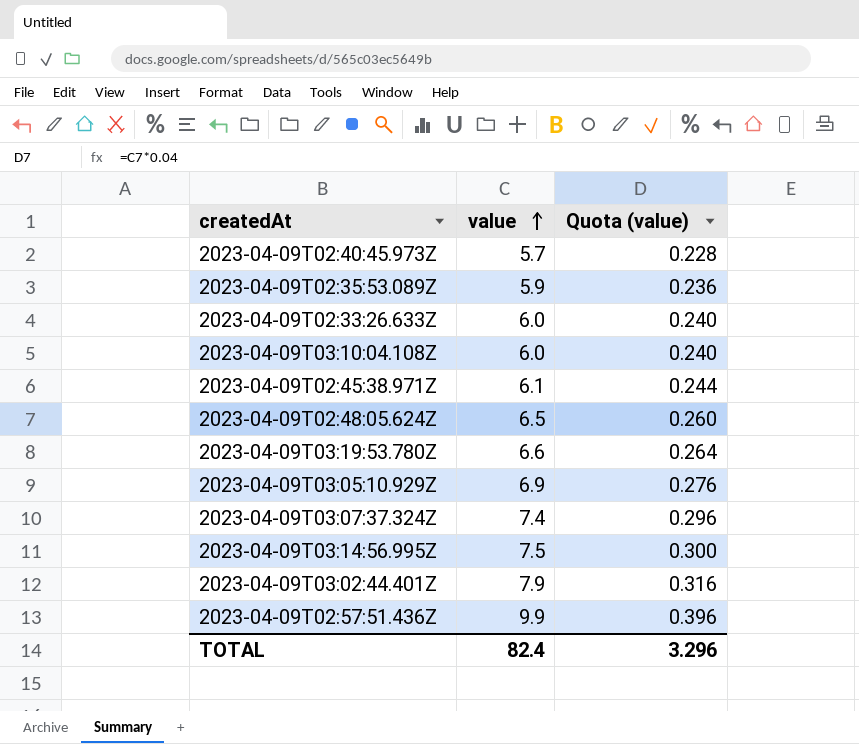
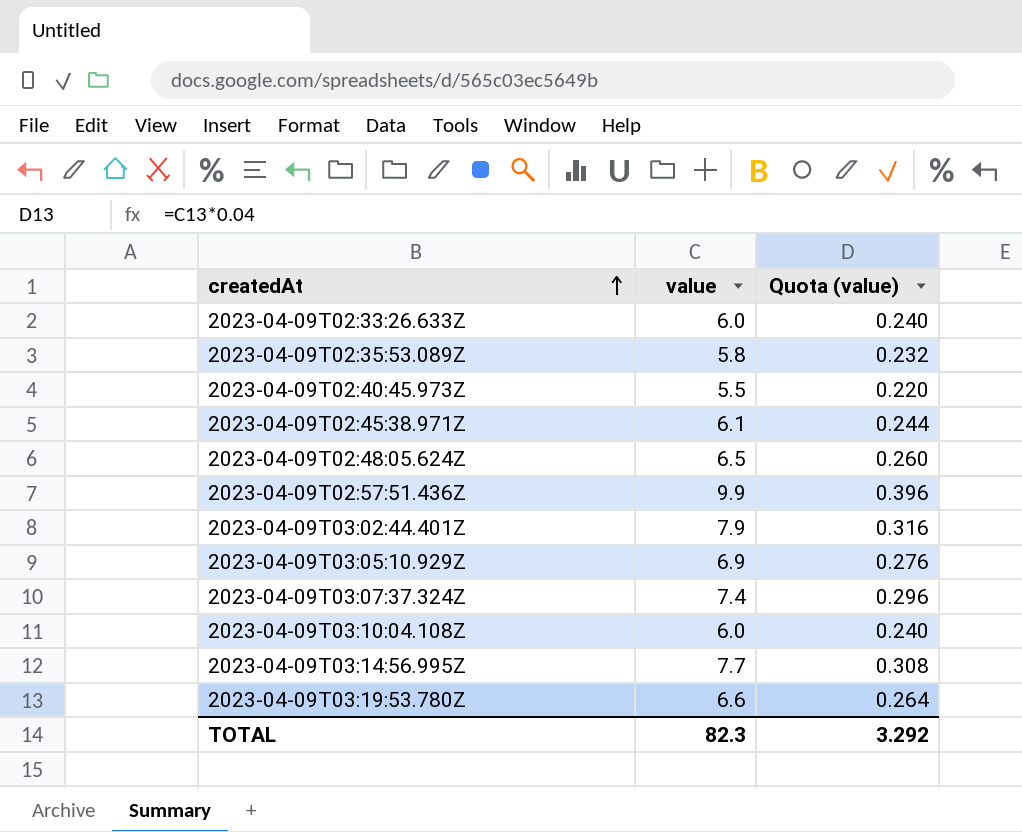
row order: value ascending -> createdAt ascending
2023-04-09T02:35:53.089Z | value: 5.9 -> 5.8
2023-04-09T02:35:53.089Z | Quota (value): 0.236 -> 0.232
2023-04-09T02:40:45.973Z | value: 5.7 -> 5.5
2023-04-09T02:40:45.973Z | Quota (value): 0.228 -> 0.220
2023-04-09T03:14:56.995Z | value: 7.5 -> 7.7
2023-04-09T03:14:56.995Z | Quota (value): 0.300 -> 0.308
TOTAL | value: 82.4 -> 82.3
TOTAL | Quota (value): 3.296 -> 3.292

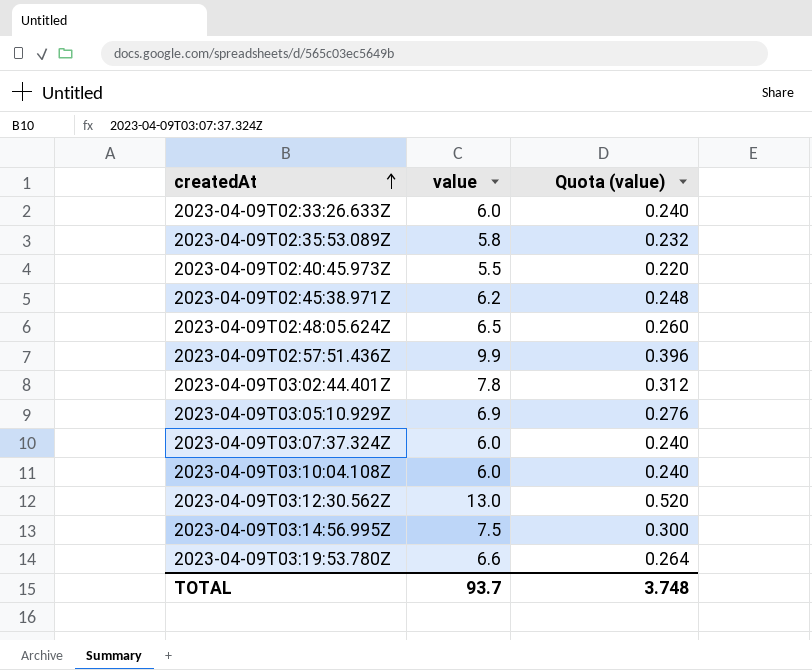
2023-04-09T02:45:38.971Z | value: 6.1 -> 6.2
2023-04-09T02:45:38.971Z | Quota (value): 0.244 -> 0.248
2023-04-09T03:02:44.401Z | value: 7.9 -> 7.8
2023-04-09T03:02:44.401Z | Quota (value): 0.316 -> 0.312
2023-04-09T03:07:37.324Z | value: 7.4 -> 6.0
2023-04-09T03:07:37.324Z | Quota (value): 0.296 -> 0.240
row 2023-04-09T03:12:30.562Z: none -> 13.0 | 0.520
2023-04-09T03:14:56.995Z | value: 7.7 -> 7.5
2023-04-09T03:14:56.995Z | Quota (value): 0.308 -> 0.300
TOTAL | value: 82.3 -> 93.7
TOTAL | Quota (value): 3.292 -> 3.748

